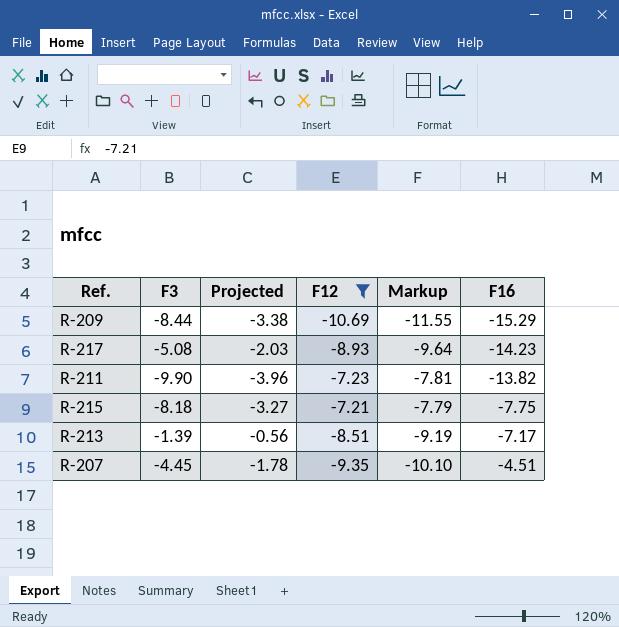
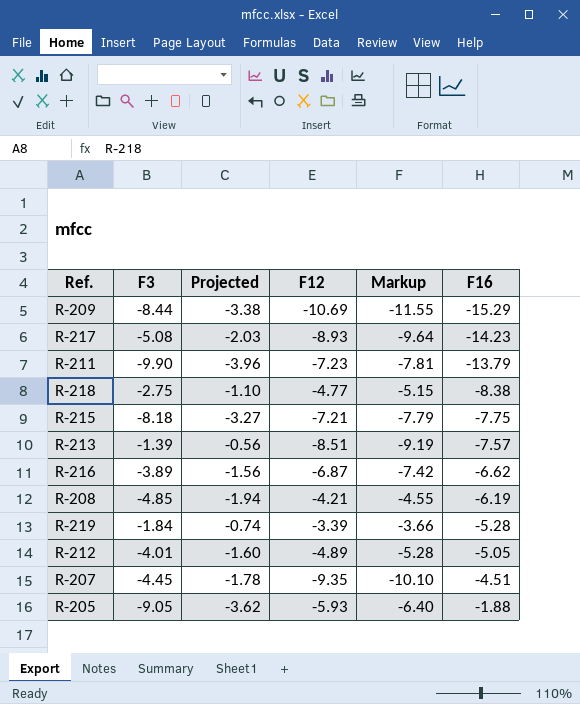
filter: F12 <= -7.21 -> none
R-211 | F16: -13.82 -> -13.79
R-213 | F16: -7.17 -> -7.57

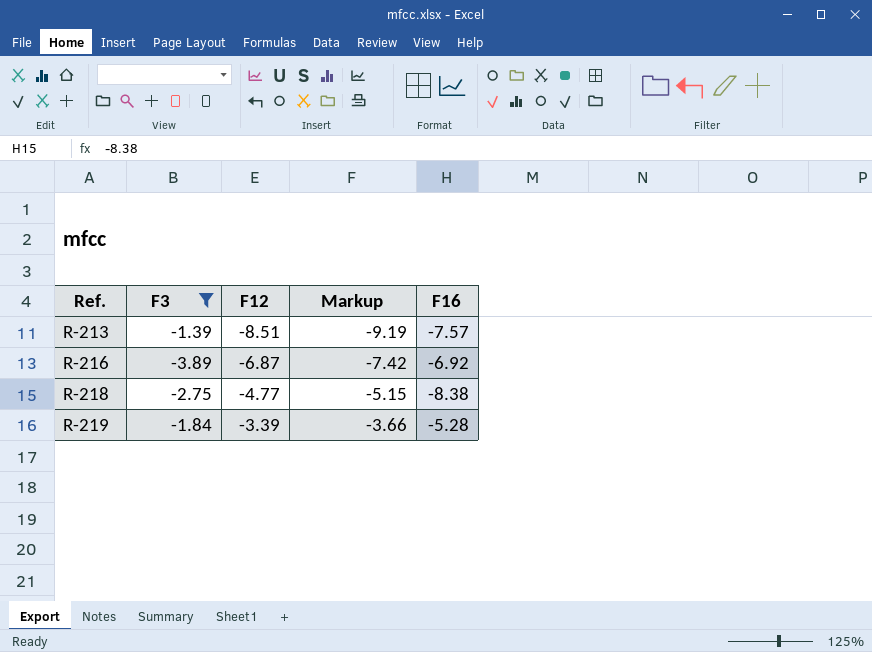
filter: none -> F3 >= -3.89
row order: F16 ascending -> Ref. ascending
column Projected | formula: [F3] * 0.4 -> none
R-216 | F16: -6.62 -> -6.92

